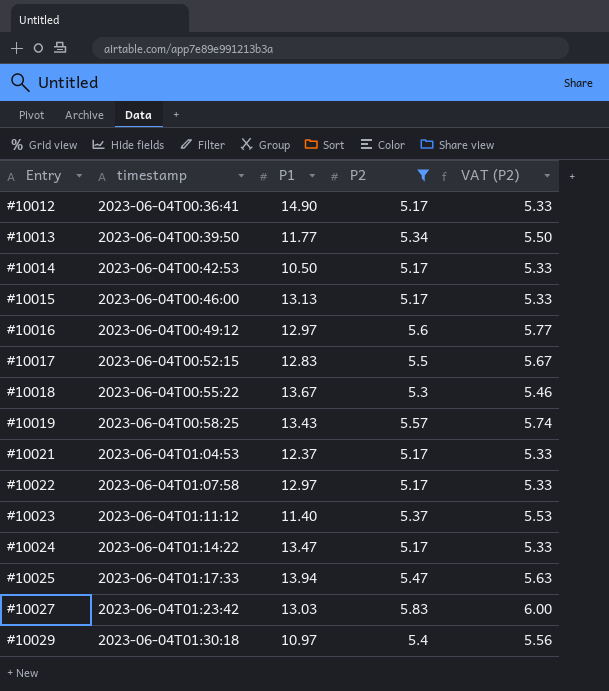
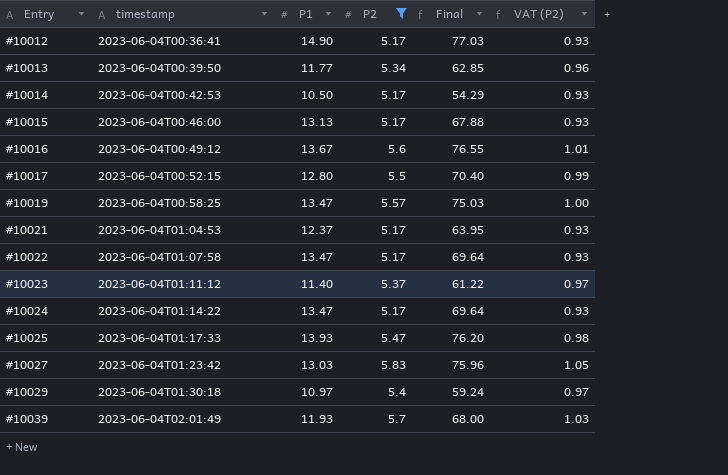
column Final | formula: none -> [P1] * [P2]
column VAT (P2) | formula: [P2] * 1.03 -> [P2] * 0.18
row #10018: 2023-06-04T00:55:22 | 13.67 | 5.3 | 5.46 -> none
#10016 | P1: 12.97 -> 13.67
#10017 | P1: 12.83 -> 12.80
#10019 | P1: 13.43 -> 13.47
#10022 | P1: 12.97 -> 13.47
#10025 | P1: 13.94 -> 13.93
row #10039: none -> 2023-06-04T02:01:49 | 11.93 | 5.7 | 68.00 | 1.03

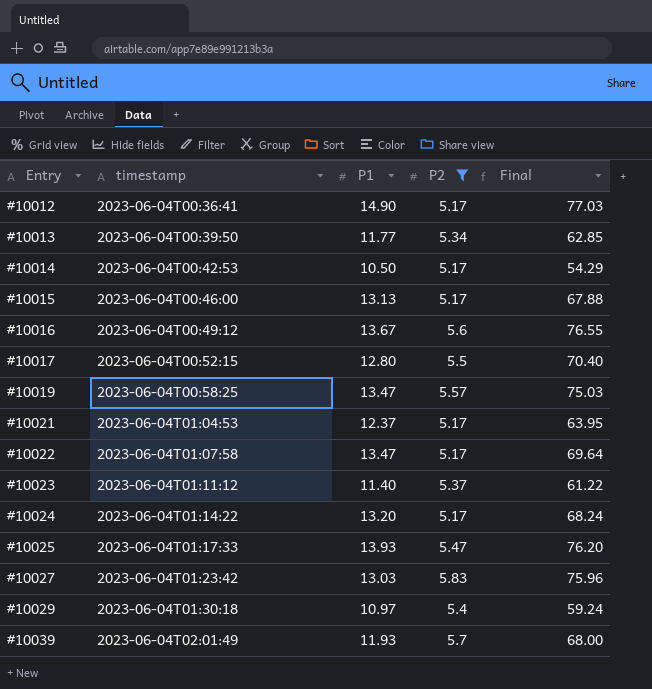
column VAT (P2) | formula: [P2] * 0.18 -> none
#10024 | P1: 13.47 -> 13.20
#10024 | Final: 69.64 -> 68.24

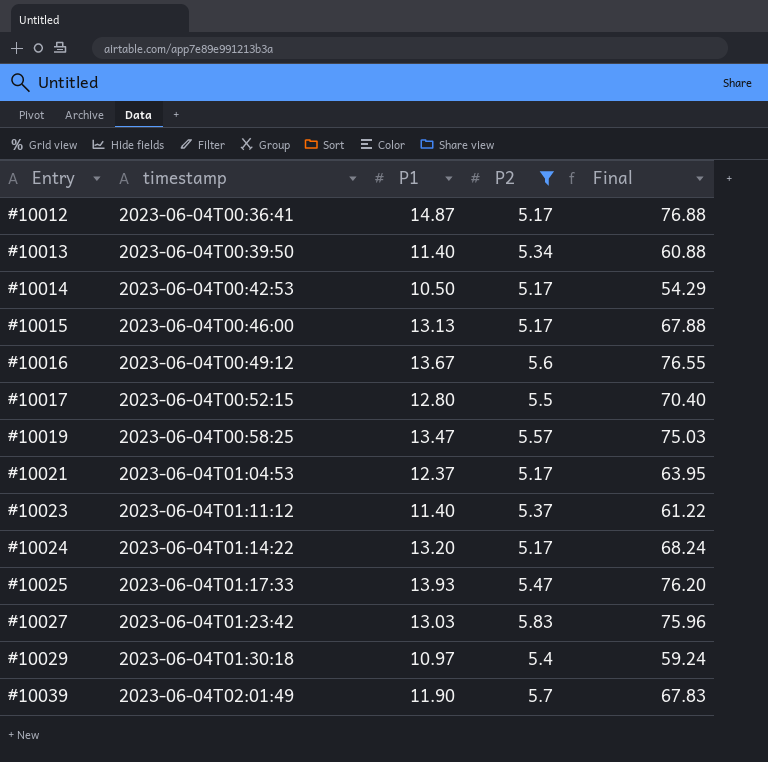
row #10022: 2023-06-04T01:07:58 | 13.47 | 5.17 | 69.64 -> none
#10012 | P1: 14.90 -> 14.87
#10012 | Final: 77.03 -> 76.88
#10013 | P1: 11.77 -> 11.40
#10013 | Final: 62.85 -> 60.88
#10039 | P1: 11.93 -> 11.90
#10039 | Final: 68.00 -> 67.83

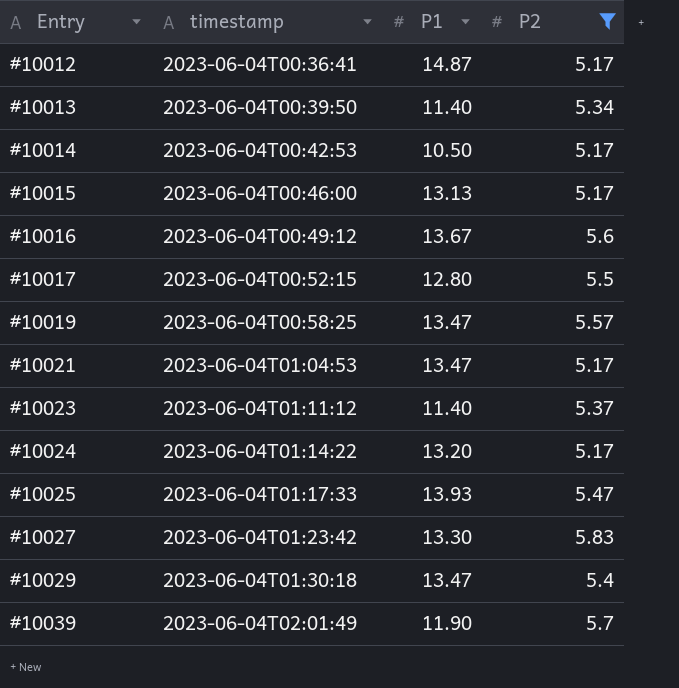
column Final | formula: [P1] * [P2] -> none
#10021 | P1: 12.37 -> 13.47
#10027 | P1: 13.03 -> 13.30
#10029 | P1: 10.97 -> 13.47

